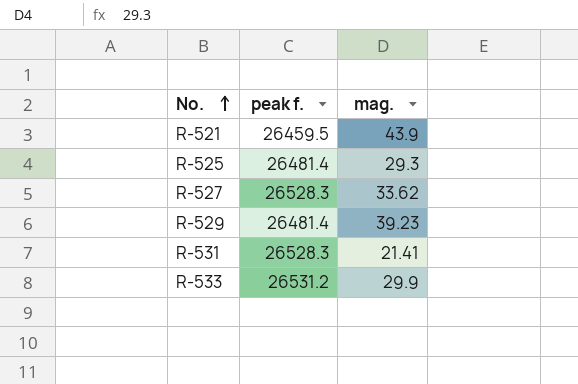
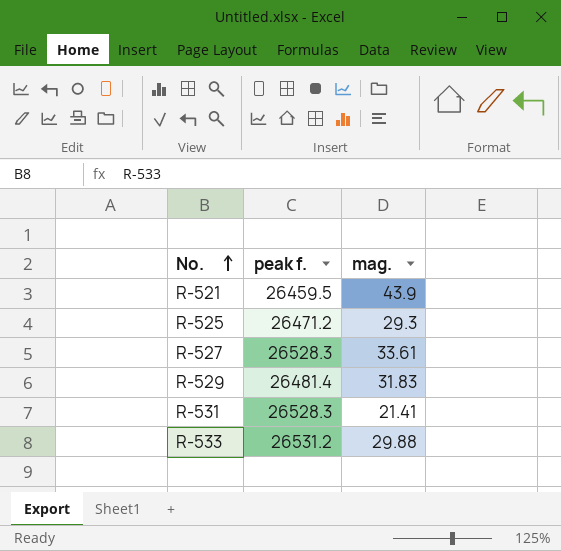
R-525 | peak f.: 26481.4 -> 26471.2
R-527 | mag.: 33.62 -> 33.61
R-529 | mag.: 39.23 -> 31.83
R-533 | mag.: 29.9 -> 29.88

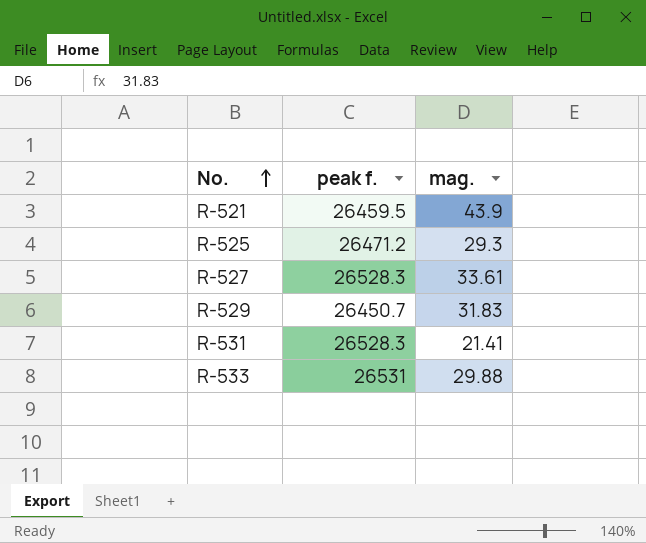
R-529 | peak f.: 26481.4 -> 26450.7
R-533 | peak f.: 26531.2 -> 26531

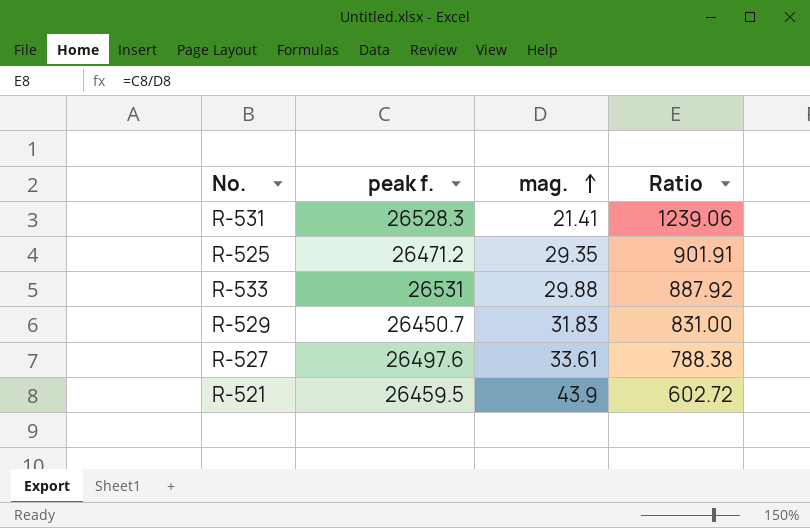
row order: No. ascending -> mag. ascending
column Ratio | formula: none -> [peak f.] / [mag.]
R-525 | mag.: 29.3 -> 29.35
R-527 | peak f.: 26528.3 -> 26497.6

